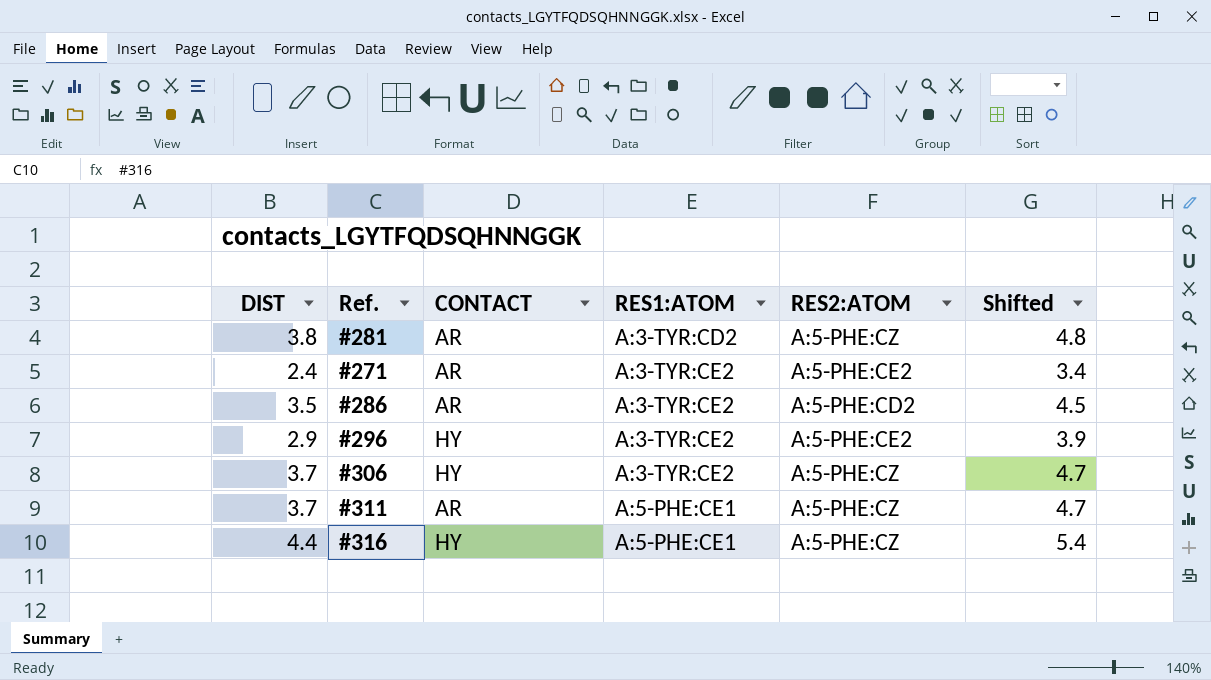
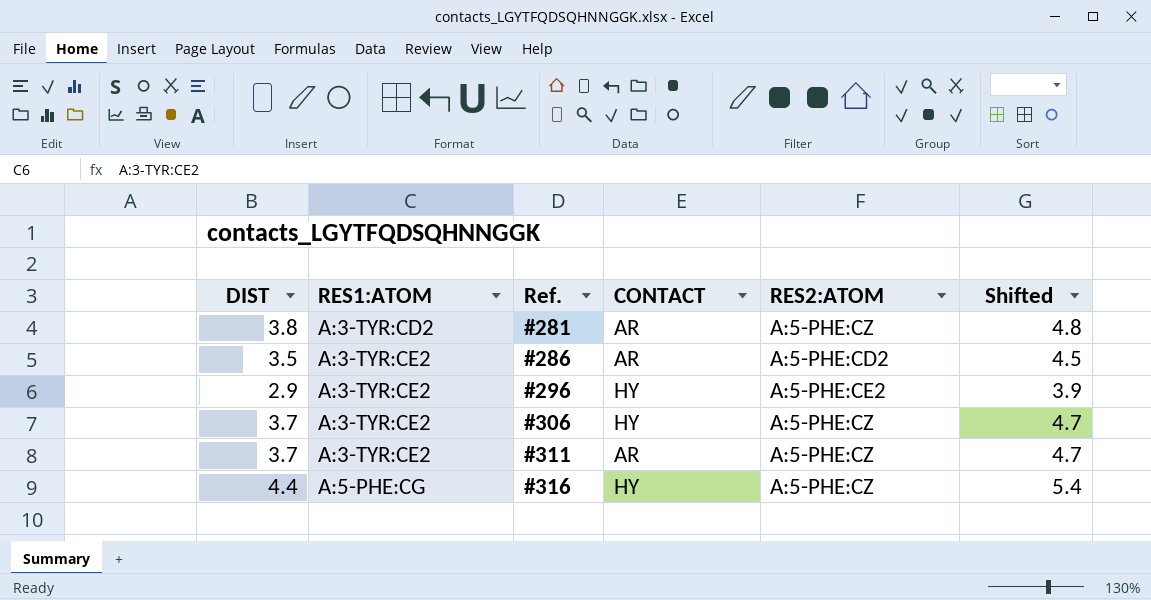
column RES1:ATOM | position: 4 -> 2
row #271: 2.4 | AR | A:3-TYR:CE2 | A:5-PHE:CE2 | 3.4 -> none
#311 | RES1:ATOM: A:5-PHE:CE1 -> A:3-TYR:CE2
#316 | RES1:ATOM: A:5-PHE:CE1 -> A:5-PHE:CG

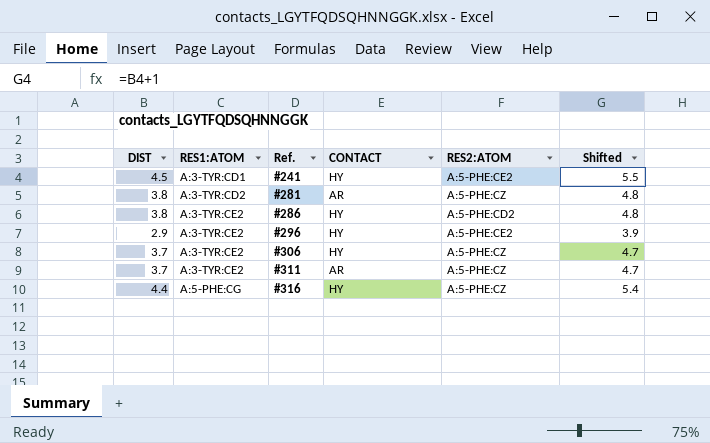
row #241: none -> 4.5 | A:3-TYR:CD1 | HY | A:5-PHE:CE2 | 5.5
#286 | DIST: 3.5 -> 3.8
#286 | CONTACT: AR -> HY
#286 | Shifted: 4.5 -> 4.8

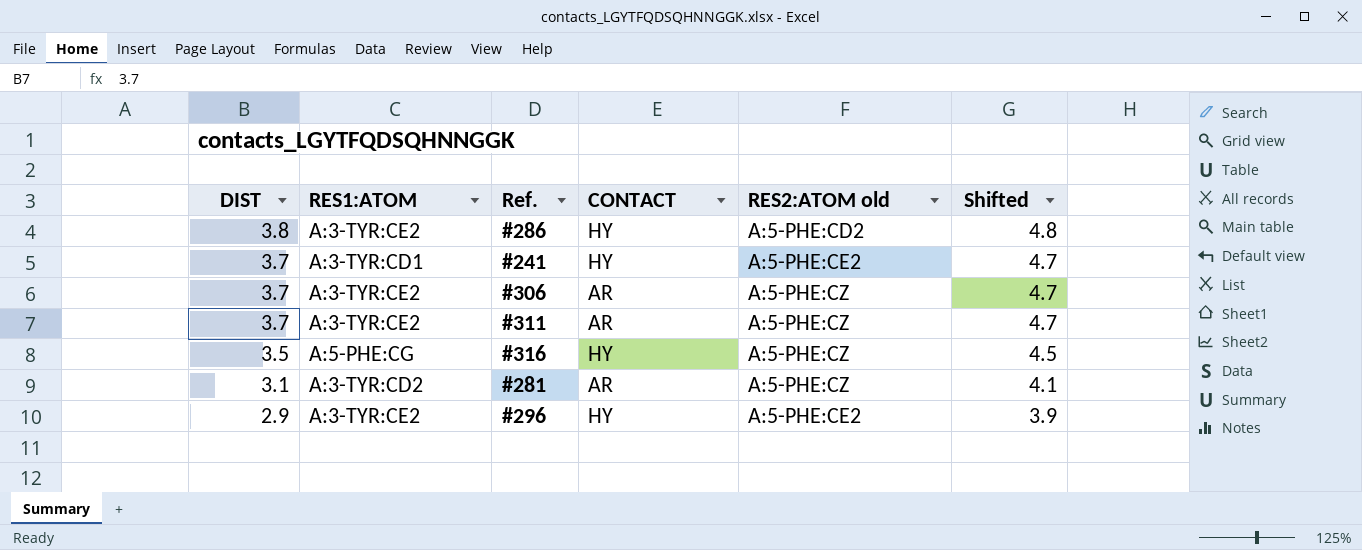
row order: RES1:ATOM ascending -> DIST descending
column name: RES2:ATOM -> RES2:ATOM old
#241 | DIST: 4.5 -> 3.7
#241 | Shifted: 5.5 -> 4.7
#306 | CONTACT: HY -> AR
#316 | DIST: 4.4 -> 3.5
#316 | Shifted: 5.4 -> 4.5
#281 | DIST: 3.8 -> 3.1
#281 | Shifted: 4.8 -> 4.1

